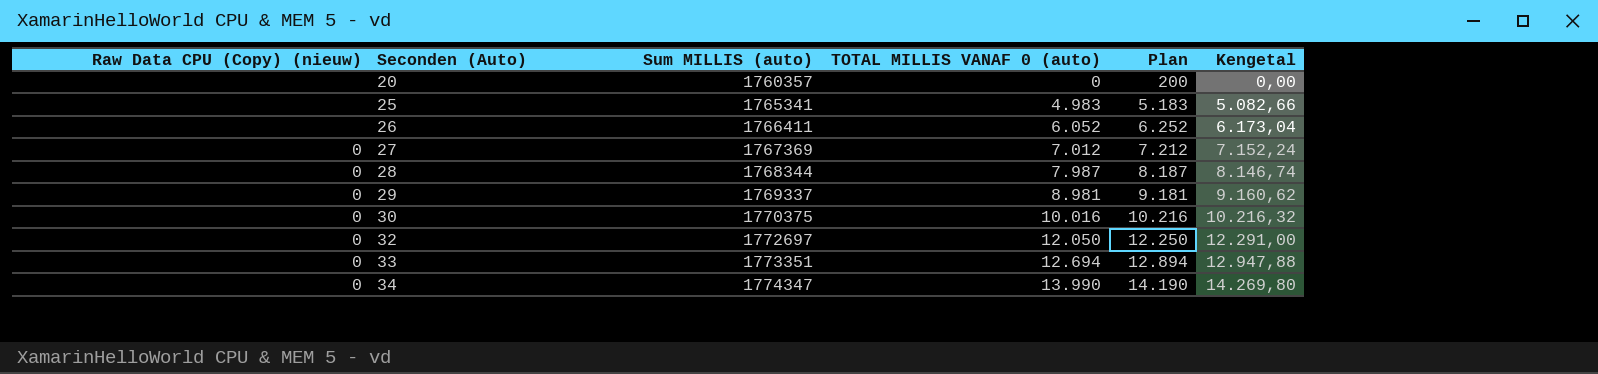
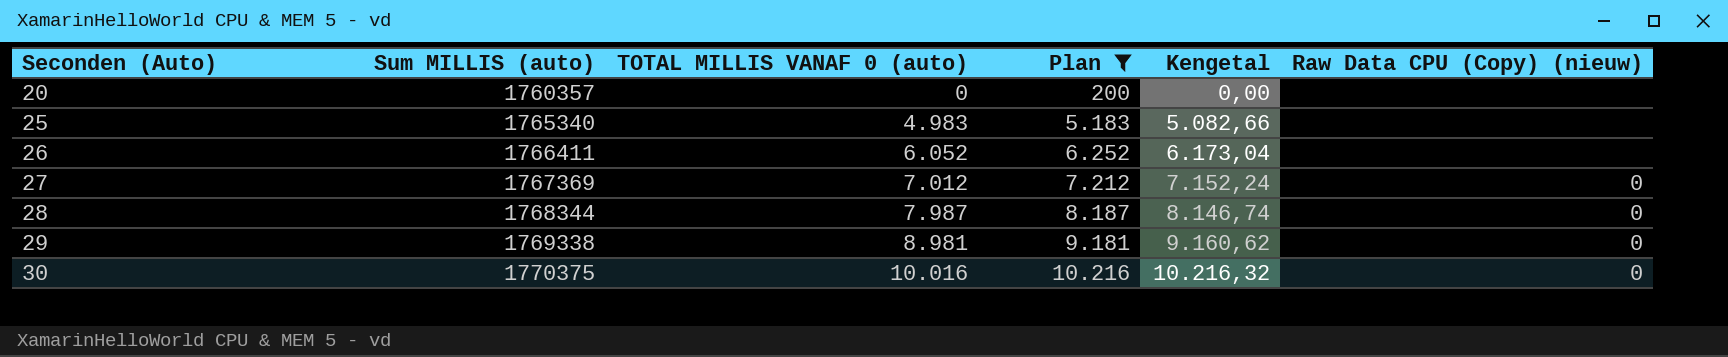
filter: none -> Plan <= 10.216
column Raw Data CPU (Copy) (nieuw) | position: 1 -> 6
25 | Sum MILLIS (auto): 1765341 -> 1765340
29 | Sum MILLIS (auto): 1769337 -> 1769338

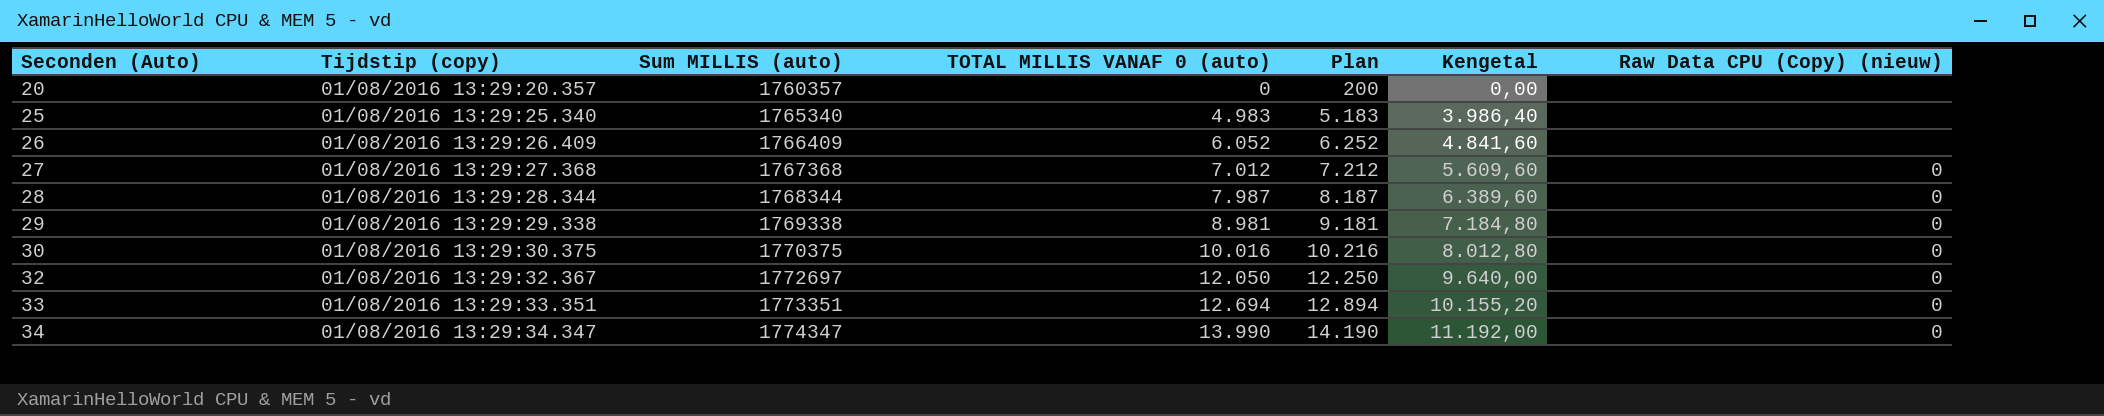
filter: Plan <= 10.216 -> none
column Tijdstip (copy) | position: none -> 2
column Kengetal | formula: [TOTAL MILLIS VANAF 0 (auto)] * 1,02 -> [TOTAL MILLIS VANAF 0 (auto)] * 0,8
26 | Sum MILLIS (auto): 1766411 -> 1766409
27 | Sum MILLIS (auto): 1767369 -> 1767368

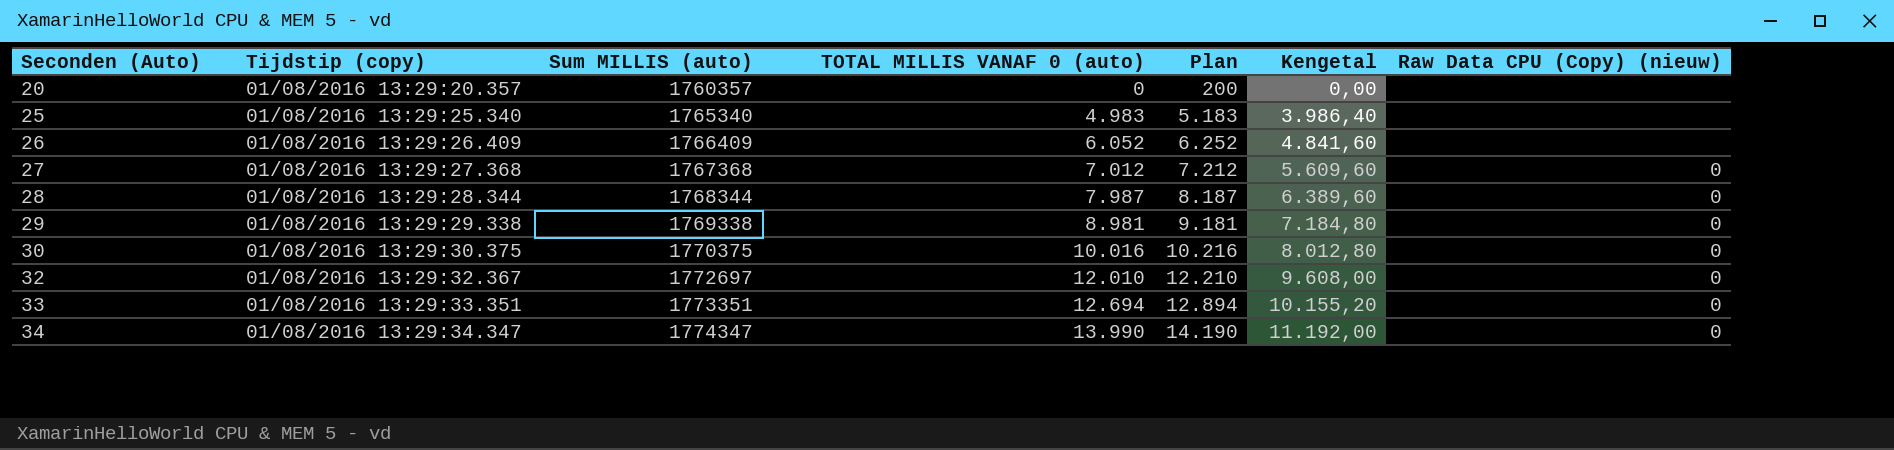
32 | TOTAL MILLIS VANAF 0 (auto): 12.050 -> 12.010
32 | Plan: 12.250 -> 12.210
32 | Kengetal: 9.640,00 -> 9.608,00

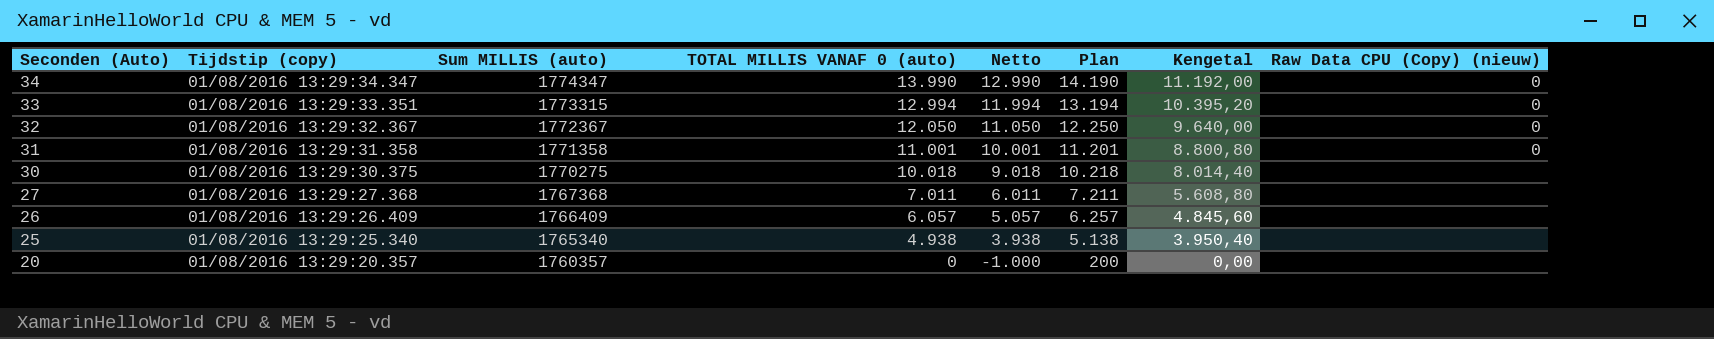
row order: Seconden (Auto) ascending -> Seconden (Auto) descending
column Netto | formula: none -> [TOTAL MILLIS VANAF 0 (auto)] - 1000
row 28: 01/08/2016 13:29:28.344 | 1768344 | 7.987 | 8.187 | 6.389,60 | 0 -> none
row 29: 01/08/2016 13:29:29.338 | 1769338 | 8.981 | 9.181 | 7.184,80 | 0 -> none
33 | Sum MILLIS (auto): 1773351 -> 1773315
33 | TOTAL MILLIS VANAF 0 (auto): 12.694 -> 12.994
33 | Plan: 12.894 -> 13.194
33 | Kengetal: 10.155,20 -> 10.395,20
32 | Sum MILLIS (auto): 1772697 -> 1772367
32 | TOTAL MILLIS VANAF 0 (auto): 12.010 -> 12.050
32 | Plan: 12.210 -> 12.250
32 | Kengetal: 9.608,00 -> 9.640,00
row 31: none -> 01/08/2016 13:29:31.358 | 1771358 | 11.001 | 10.001 | 11.201 | 8.800,80 | 0
30 | Sum MILLIS (auto): 1770375 -> 1770275
30 | TOTAL MILLIS VANAF 0 (auto): 10.016 -> 10.018
30 | Plan: 10.216 -> 10.218
30 | Kengetal: 8.012,80 -> 8.014,40
30 | Raw Data CPU (Copy) (nieuw): 0 -> none
27 | TOTAL MILLIS VANAF 0 (auto): 7.012 -> 7.011
27 | Plan: 7.212 -> 7.211
27 | Kengetal: 5.609,60 -> 5.608,80
27 | Raw Data CPU (Copy) (nieuw): 0 -> none
26 | TOTAL MILLIS VANAF 0 (auto): 6.052 -> 6.057
26 | Plan: 6.252 -> 6.257
26 | Kengetal: 4.841,60 -> 4.845,60
25 | TOTAL MILLIS VANAF 0 (auto): 4.983 -> 4.938
25 | Plan: 5.183 -> 5.138
25 | Kengetal: 3.986,40 -> 3.950,40

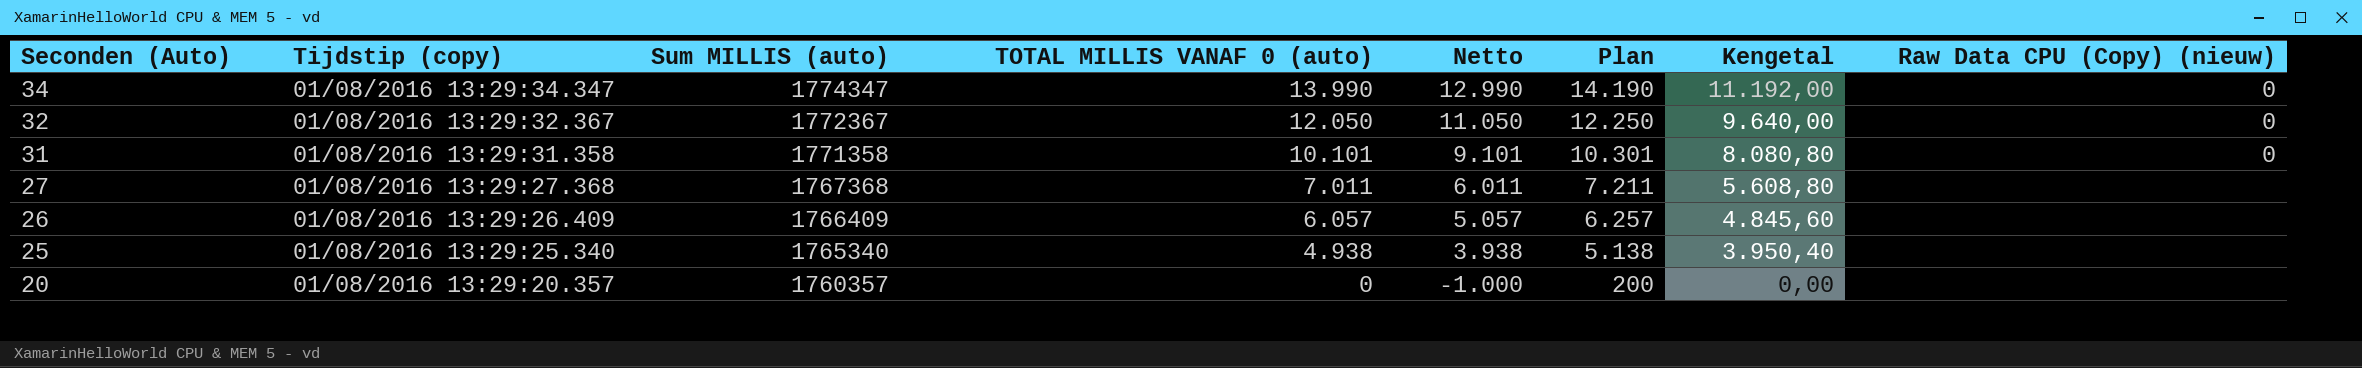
row 33: 01/08/2016 13:29:33.351 | 1773315 | 12.994 | 11.994 | 13.194 | 10.395,20 | 0 -> none
row 30: 01/08/2016 13:29:30.375 | 1770275 | 10.018 | 9.018 | 10.218 | 8.014,40 | none -> none
31 | TOTAL MILLIS VANAF 0 (auto): 11.001 -> 10.101
31 | Netto: 10.001 -> 9.101
31 | Plan: 11.201 -> 10.301
31 | Kengetal: 8.800,80 -> 8.080,80

